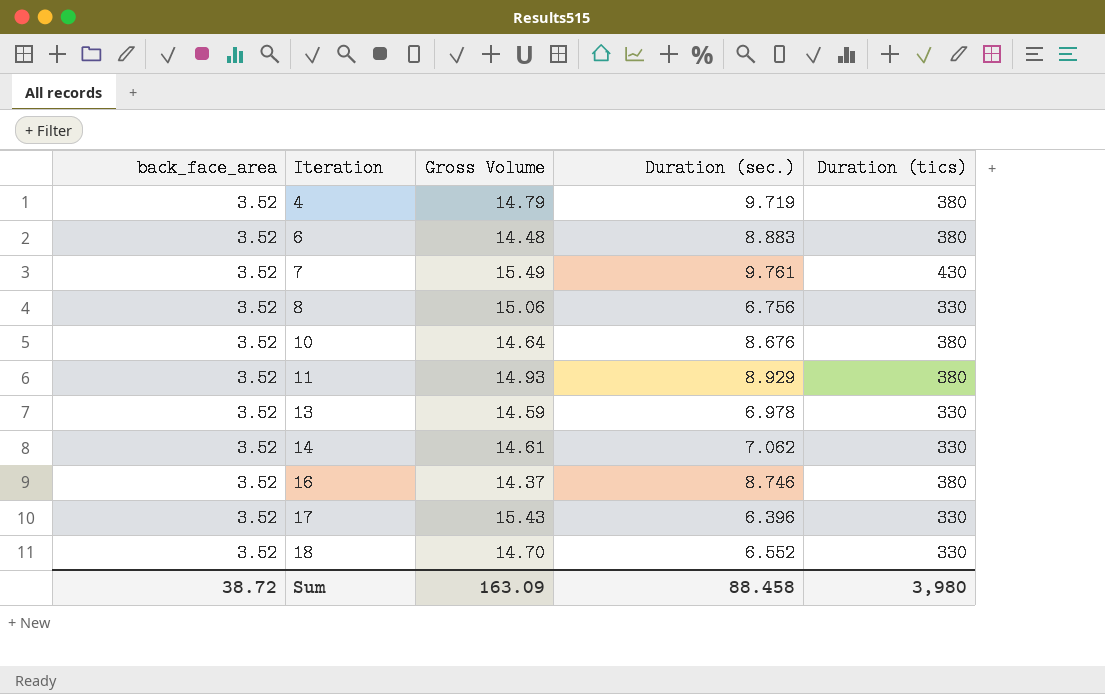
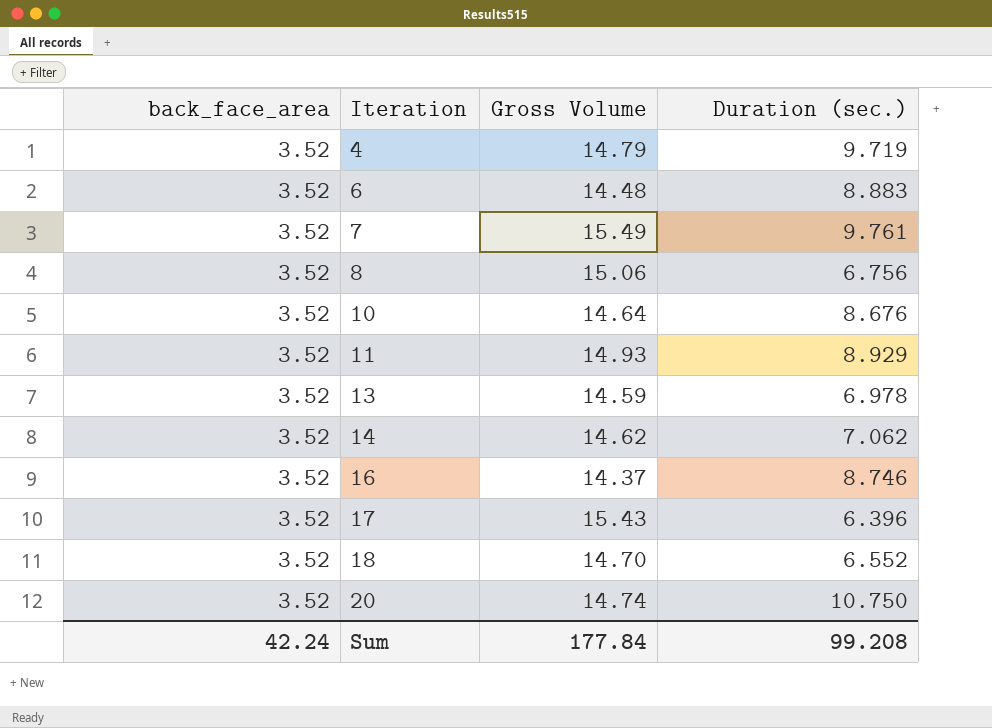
column Duration (tics) | position: 5 -> none
14 | Gross Volume: 14.61 -> 14.62
row 20: none -> 3.52 | 14.74 | 10.750
Sum | back_face_area: 38.72 -> 42.24
Sum | Gross Volume: 163.09 -> 177.84
Sum | Duration (sec.): 88.458 -> 99.208

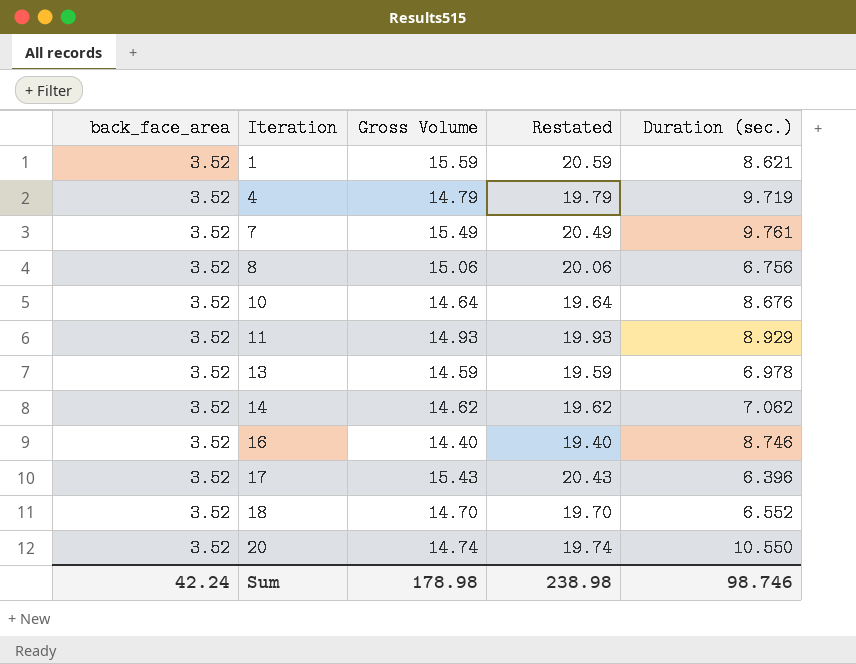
column Restated | formula: none -> [Gross Volume] + 5
row 6: 3.52 | 14.48 | 8.883 -> none
row 1: none -> 3.52 | 15.59 | 20.59 | 8.621
16 | Gross Volume: 14.37 -> 14.40
20 | Duration (sec.): 10.750 -> 10.550
Sum | Gross Volume: 177.84 -> 178.98
Sum | Duration (sec.): 99.208 -> 98.746

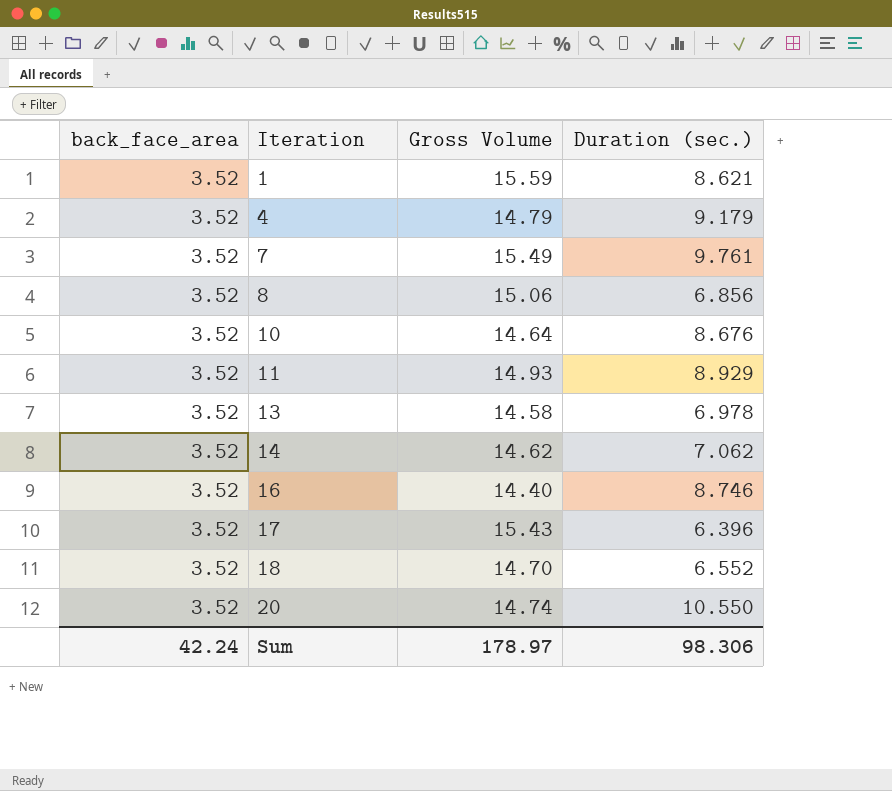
column Restated | formula: [Gross Volume] + 5 -> none
4 | Duration (sec.): 9.719 -> 9.179
8 | Duration (sec.): 6.756 -> 6.856
13 | Gross Volume: 14.59 -> 14.58
Sum | Gross Volume: 178.98 -> 178.97
Sum | Duration (sec.): 98.746 -> 98.306

